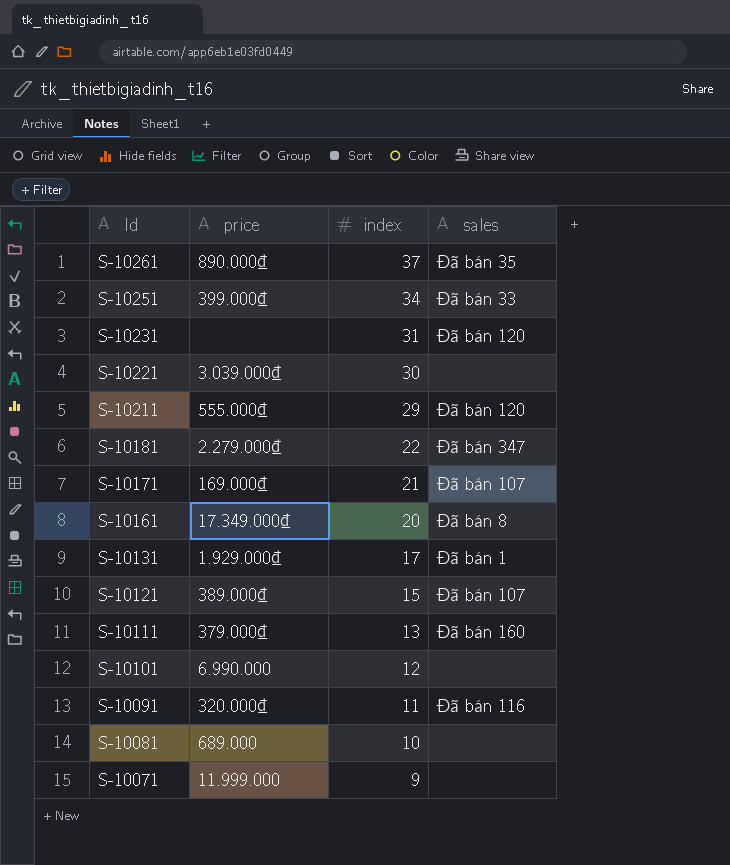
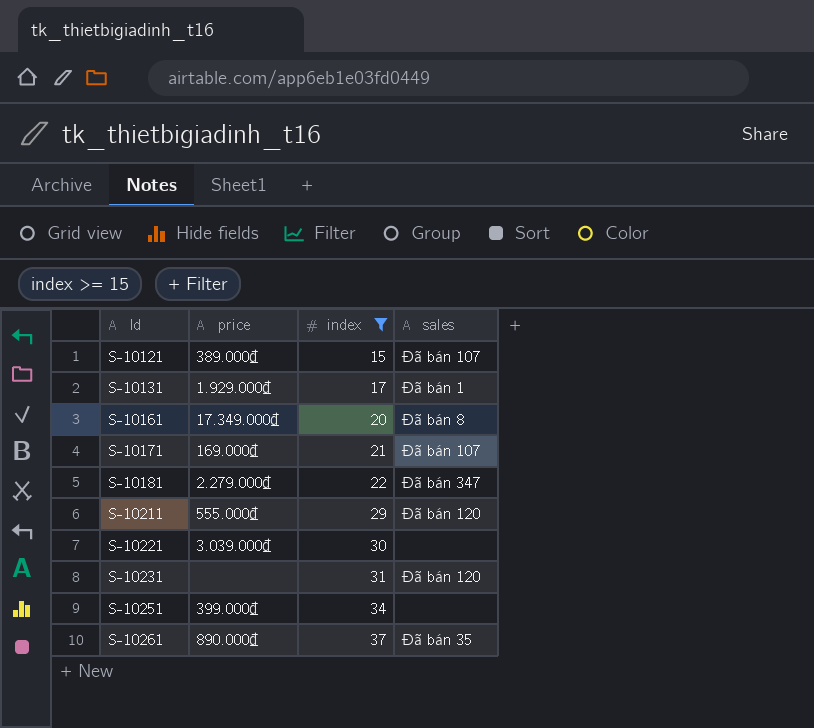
filter: none -> index >= 15
row order: Id descending -> Id ascending
S-10251 | sales: Đã bán 33 -> none

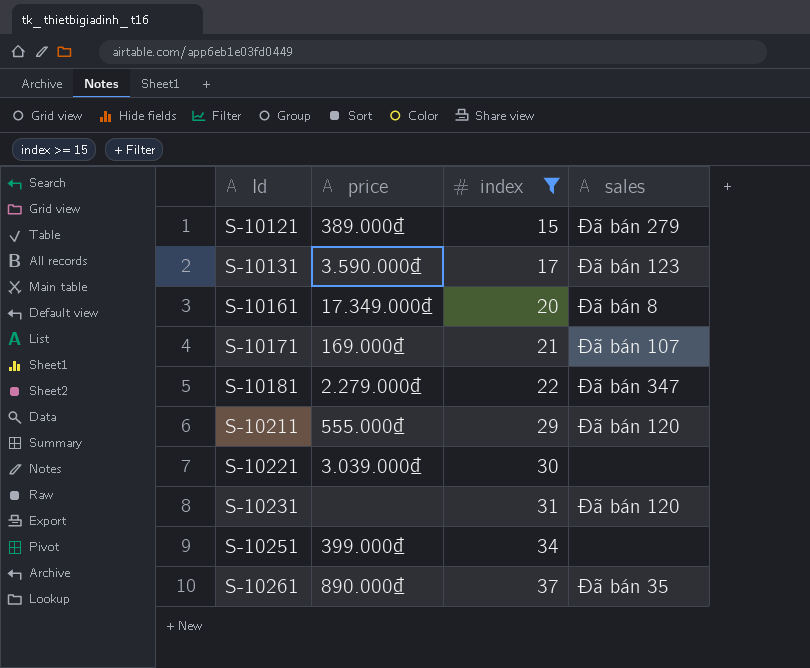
S-10121 | sales: Đã bán 107 -> Đã bán 279
S-10131 | price: 1.929.000₫ -> 3.590.000₫
S-10131 | sales: Đã bán 1 -> Đã bán 123

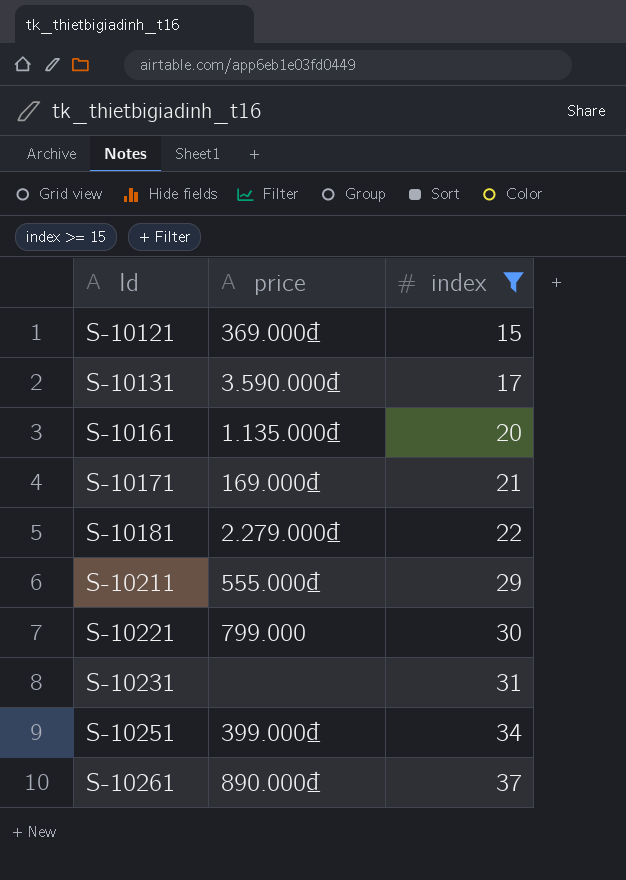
column sales | position: 4 -> none
S-10121 | price: 389.000₫ -> 369.000₫
S-10161 | price: 17.349.000₫ -> 1.135.000₫
S-10221 | price: 3.039.000₫ -> 799.000

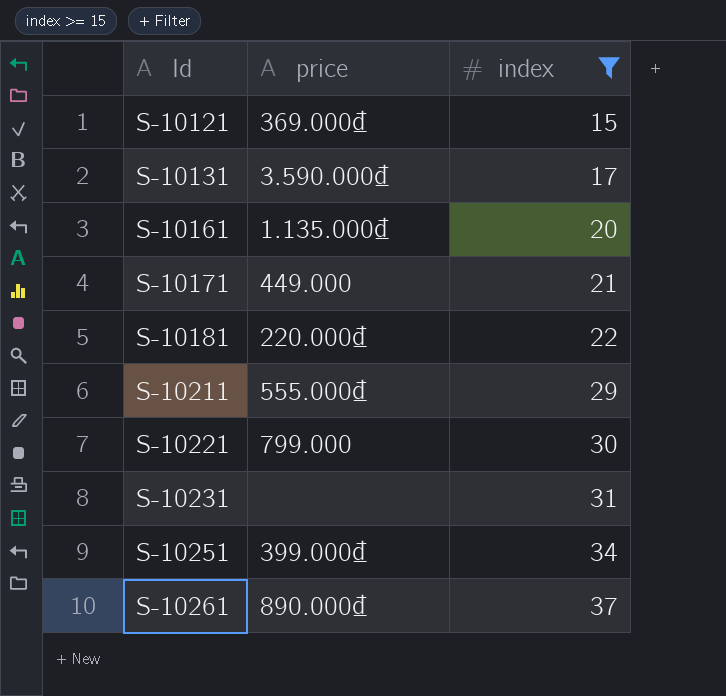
S-10171 | price: 169.000₫ -> 449.000
S-10181 | price: 2.279.000₫ -> 220.000₫

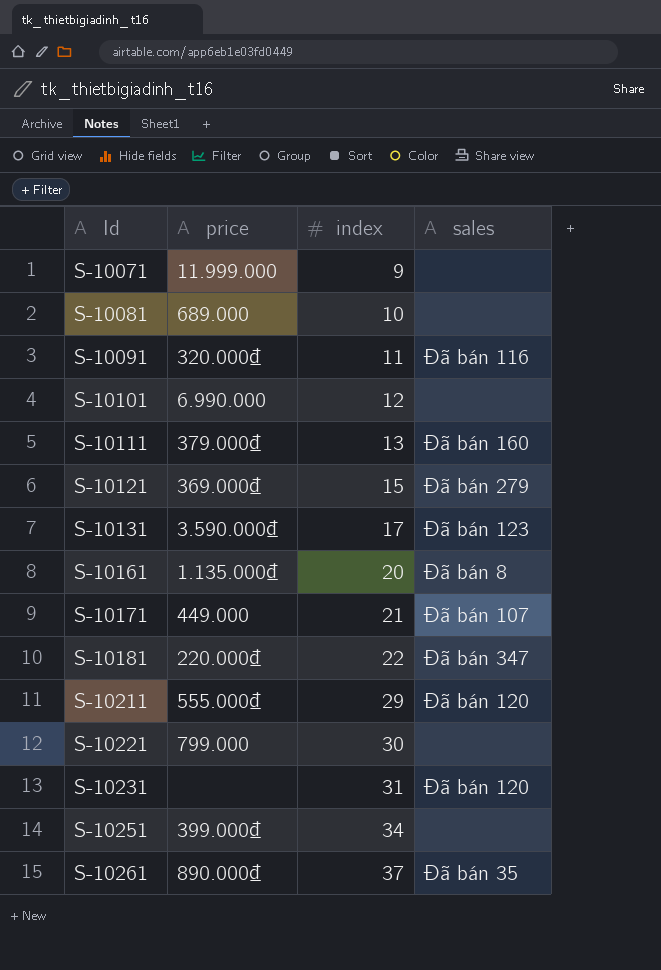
filter: index >= 15 -> none
column sales | position: none -> 4

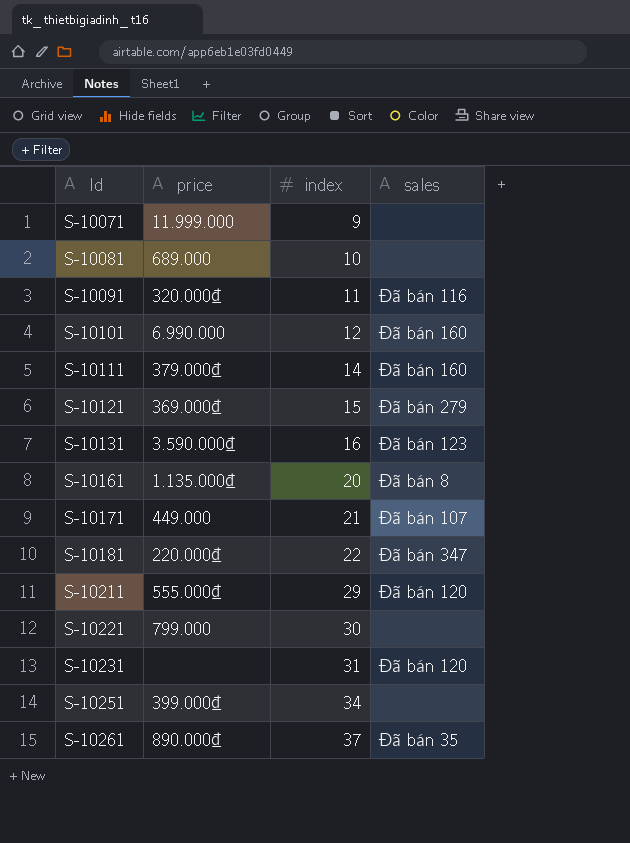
S-10101 | sales: none -> Đã bán 160
S-10111 | index: 13 -> 14
S-10131 | index: 17 -> 16

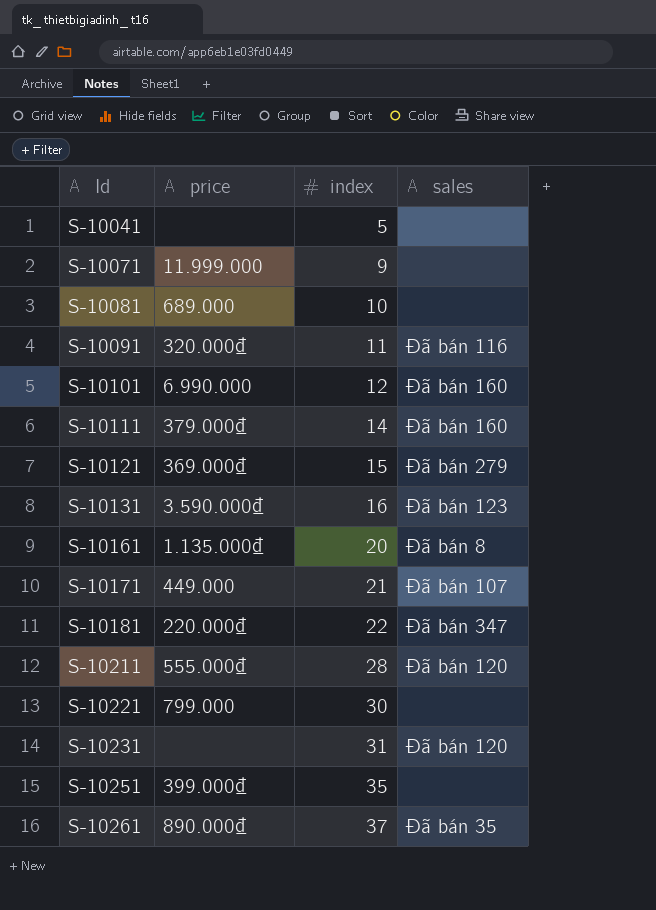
row S-10041: none -> none | 5 | none
S-10211 | index: 29 -> 28
S-10251 | index: 34 -> 35

